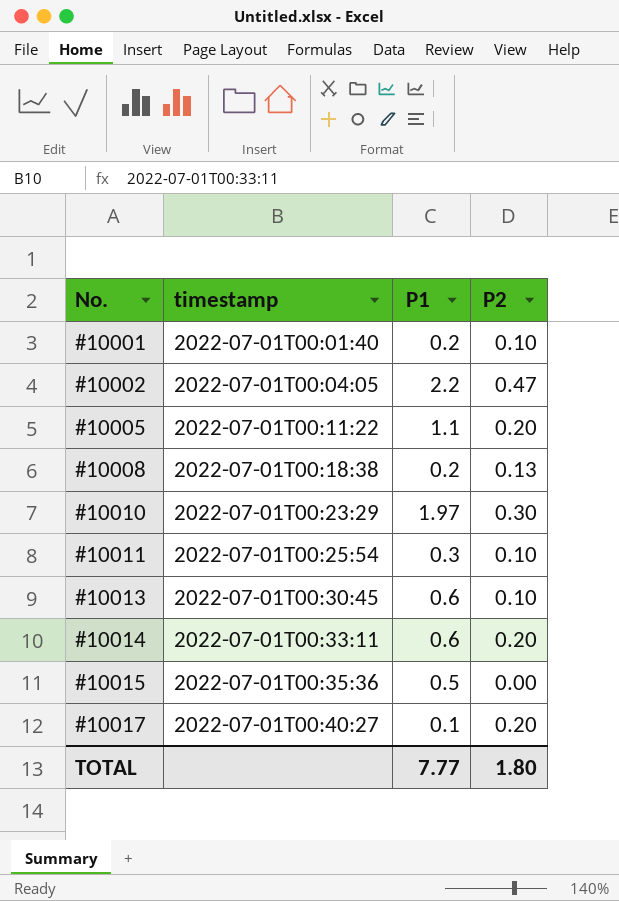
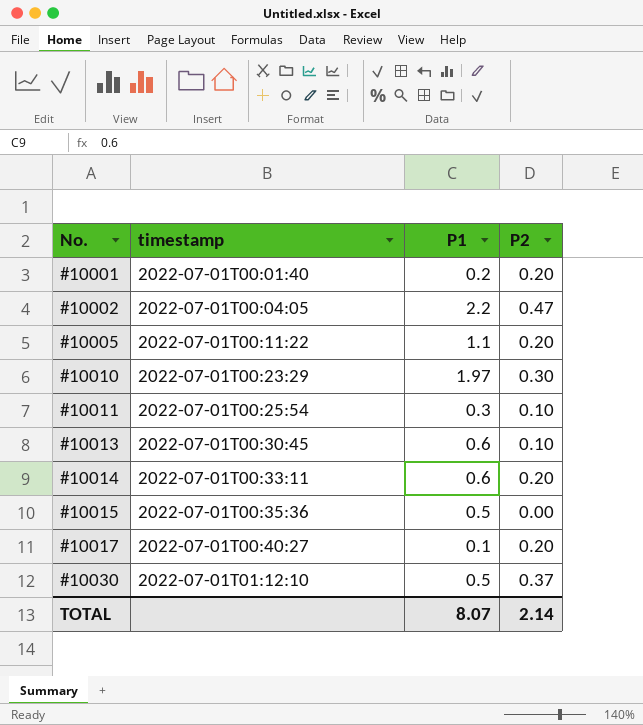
row #10008: 2022-07-01T00:18:38 | 0.2 | 0.13 -> none
#10001 | P2: 0.10 -> 0.20
row #10030: none -> 2022-07-01T01:12:10 | 0.5 | 0.37
TOTAL | P1: 7.77 -> 8.07
TOTAL | P2: 1.80 -> 2.14

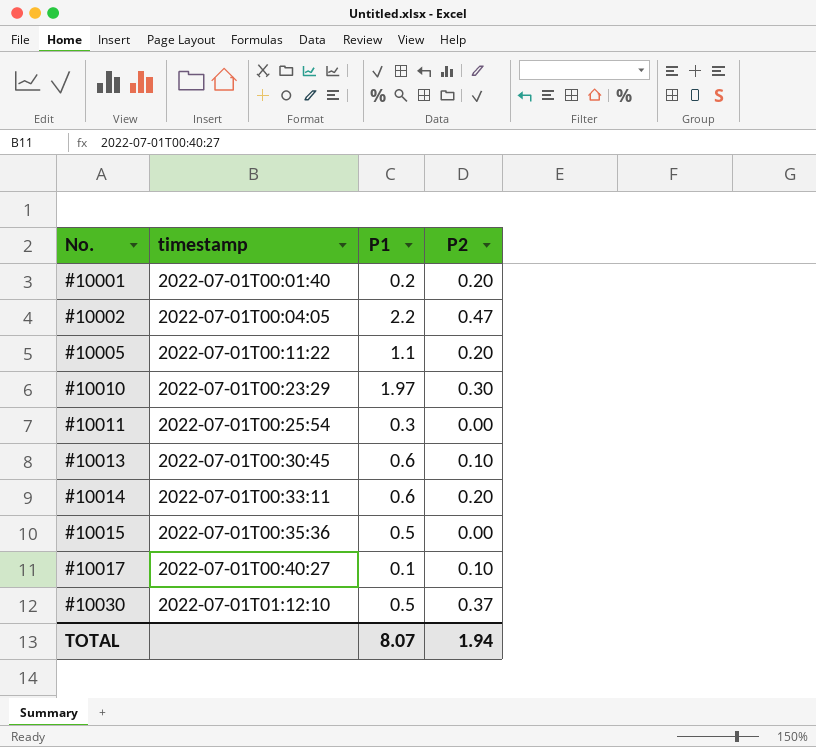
#10011 | P2: 0.10 -> 0.00
#10017 | P2: 0.20 -> 0.10
TOTAL | P2: 2.14 -> 1.94

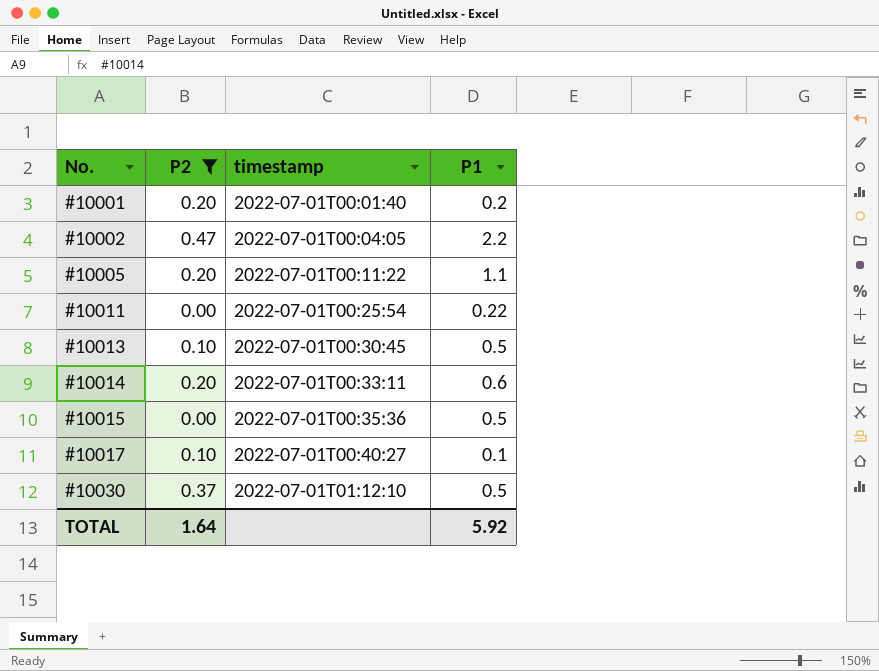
filter: none -> P2 != 0.30
column P2 | position: 4 -> 2
#10011 | P1: 0.3 -> 0.22
#10013 | P1: 0.6 -> 0.5
TOTAL | P2: 1.94 -> 1.64
TOTAL | P1: 8.07 -> 5.92

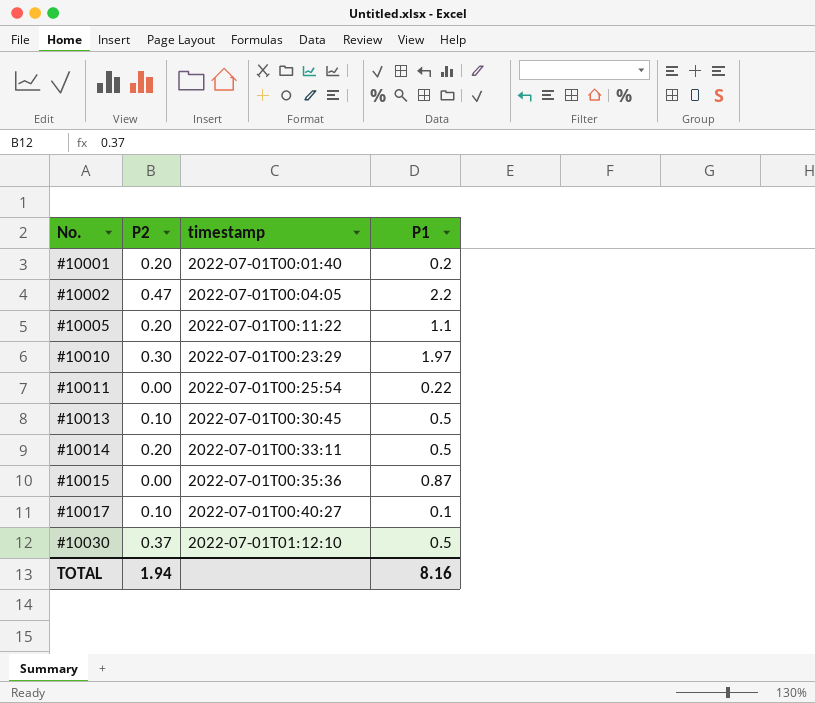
filter: P2 != 0.30 -> none
#10014 | P1: 0.6 -> 0.5
#10015 | P1: 0.5 -> 0.87
TOTAL | P2: 1.64 -> 1.94
TOTAL | P1: 5.92 -> 8.16

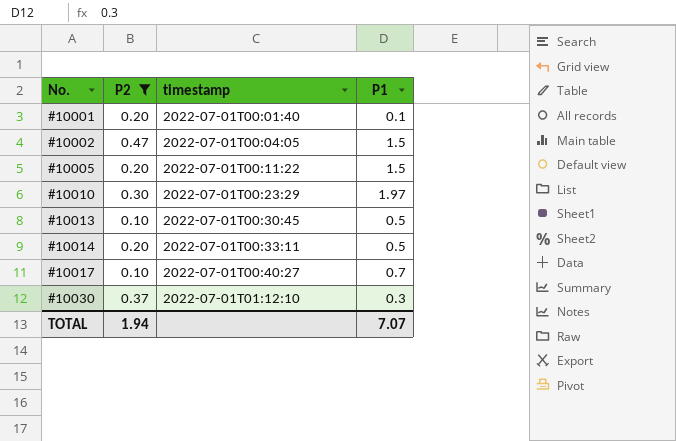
filter: none -> P2 != 0.00
#10001 | P1: 0.2 -> 0.1
#10002 | P1: 2.2 -> 1.5
#10005 | P1: 1.1 -> 1.5
#10017 | P1: 0.1 -> 0.7
#10030 | P1: 0.5 -> 0.3
TOTAL | P1: 8.16 -> 7.07

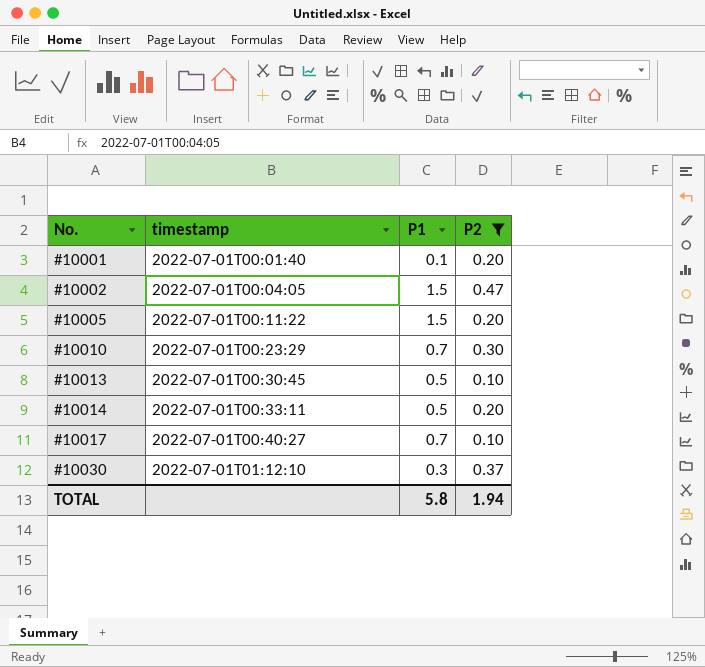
column P2 | position: 2 -> 4
#10010 | P1: 1.97 -> 0.7
TOTAL | P1: 7.07 -> 5.8

